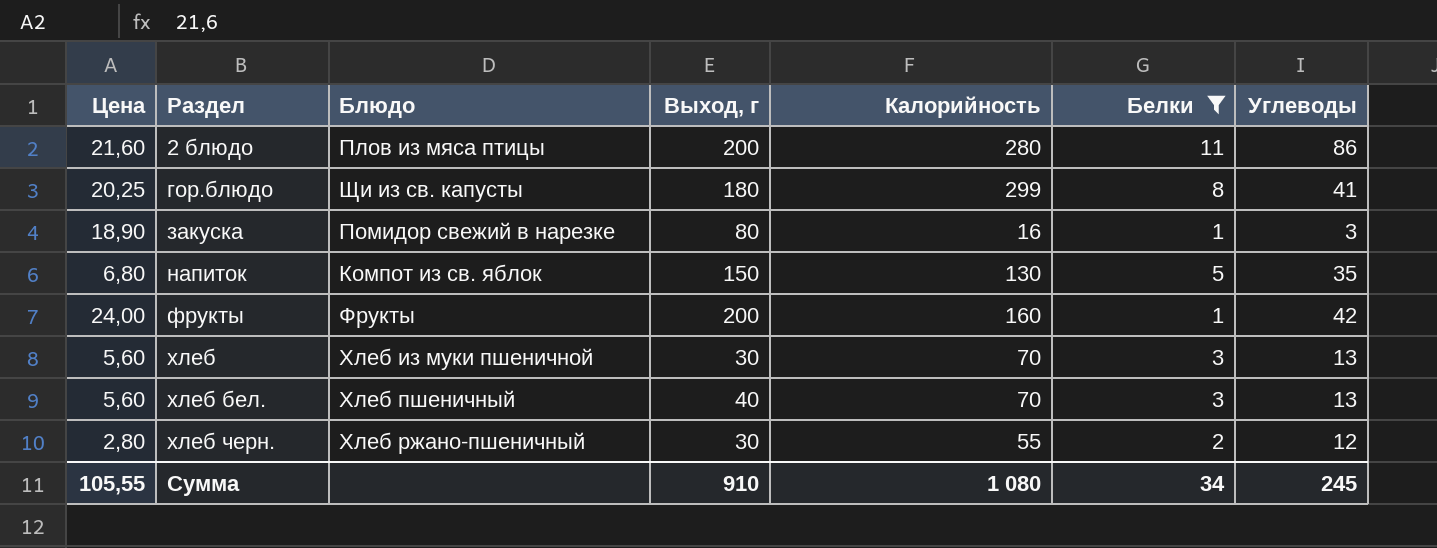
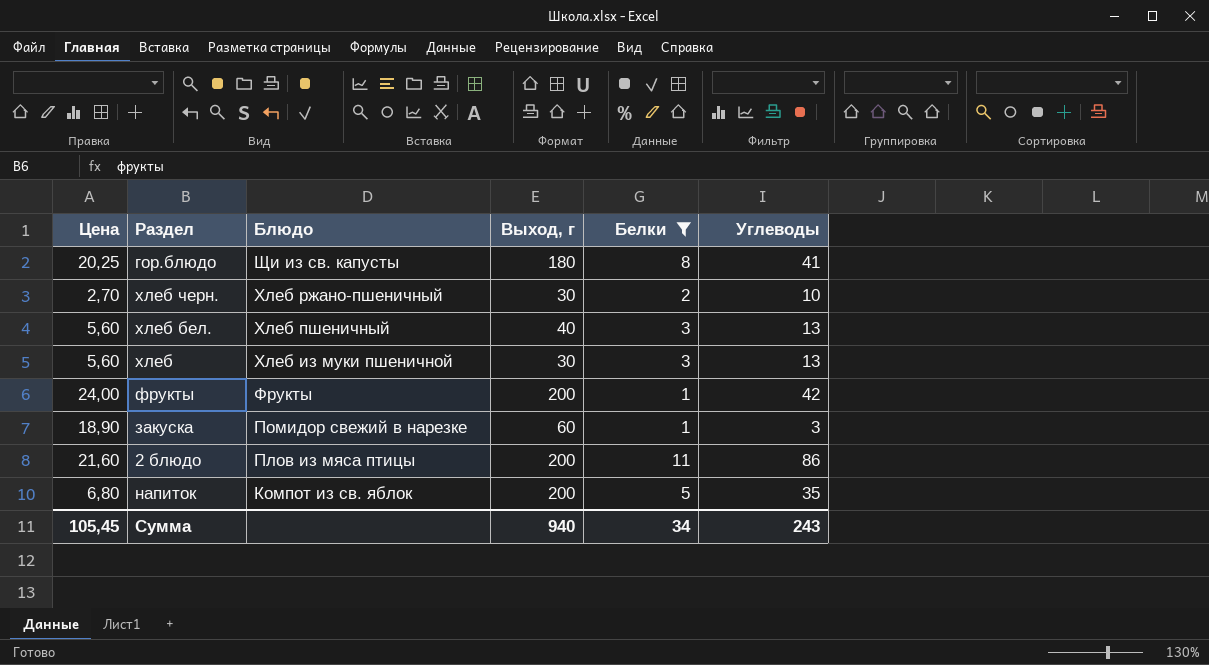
row order: Раздел ascending -> Блюдо descending
column Калорийность | position: 5 -> none
хлеб черн. | Цена: 2,80 -> 2,70
хлеб черн. | Углеводы: 12 -> 10
закуска | Выход, г: 80 -> 60
напиток | Выход, г: 150 -> 200
Сумма | Цена: 105,55 -> 105,45
Сумма | Выход, г: 910 -> 940
Сумма | Углеводы: 245 -> 243

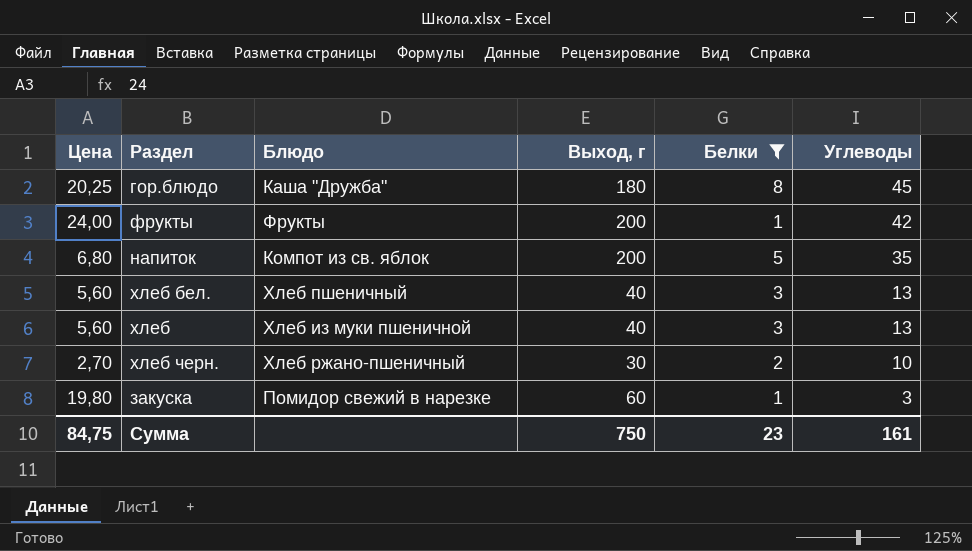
row order: Блюдо descending -> Углеводы descending
row 2 блюдо: 21,60 | Плов из мяса птицы | 200 | 11 | 86 -> none
гор.блюдо | Блюдо: Щи из св. капусты -> Каша "Дружба"
гор.блюдо | Углеводы: 41 -> 45
хлеб | Выход, г: 30 -> 40
закуска | Цена: 18,90 -> 19,80
Сумма | Цена: 105,45 -> 84,75
Сумма | Выход, г: 940 -> 750
Сумма | Белки: 34 -> 23
Сумма | Углеводы: 243 -> 161

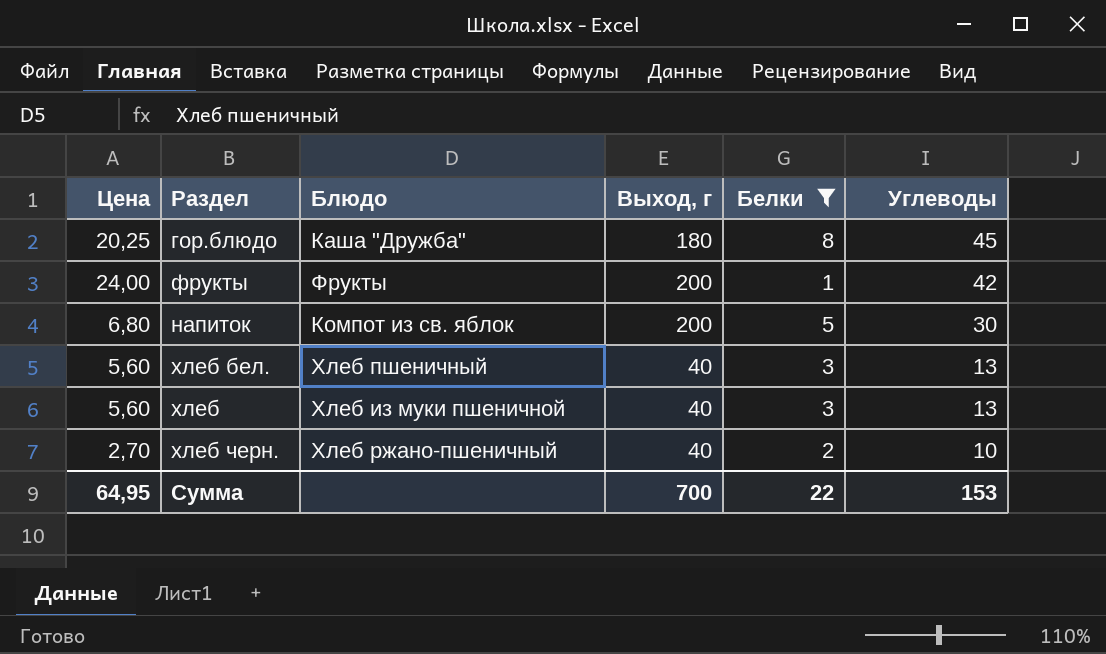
row закуска: 19,80 | Помидор свежий в нарезке | 60 | 1 | 3 -> none
напиток | Углеводы: 35 -> 30
хлеб черн. | Выход, г: 30 -> 40
Сумма | Цена: 84,75 -> 64,95
Сумма | Выход, г: 750 -> 700
Сумма | Белки: 23 -> 22
Сумма | Углеводы: 161 -> 153

